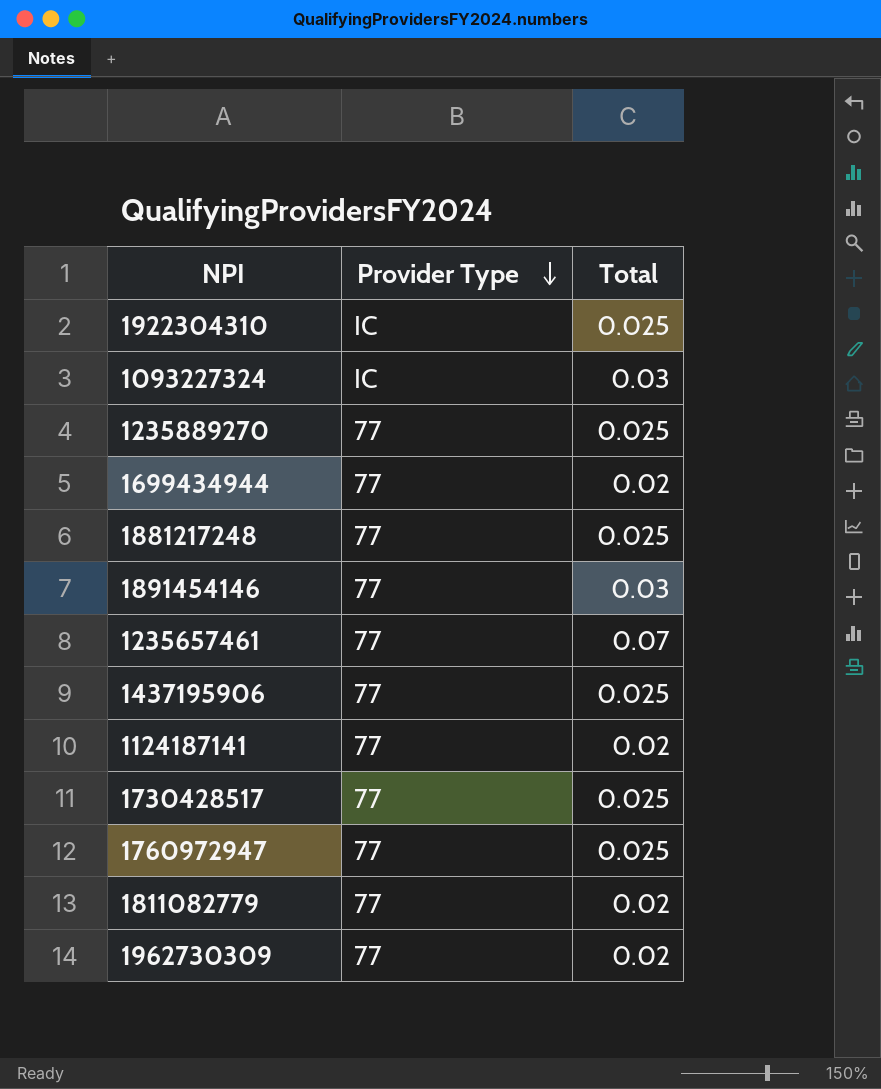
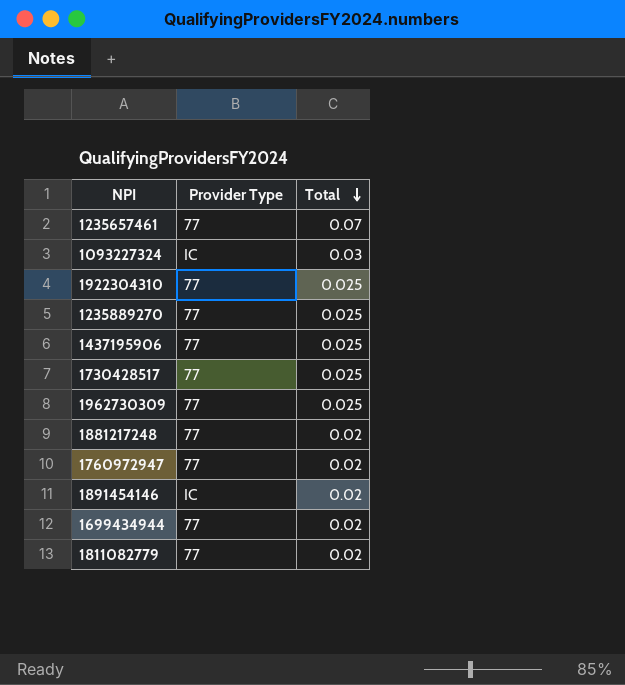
row order: Provider Type descending -> Total descending
row 1124187141: 77 | 0.02 -> none
1922304310 | Provider Type: IC -> 77
1962730309 | Total: 0.02 -> 0.025
1881217248 | Total: 0.025 -> 0.02
1760972947 | Total: 0.025 -> 0.02
1891454146 | Provider Type: 77 -> IC
1891454146 | Total: 0.03 -> 0.02

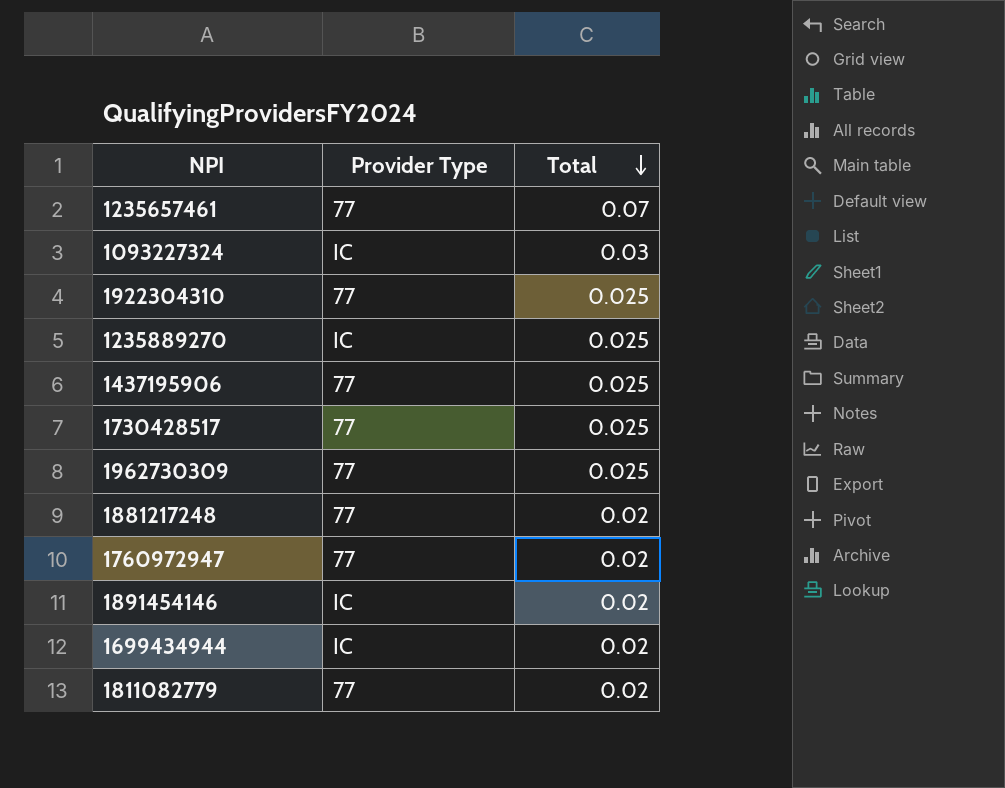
1235889270 | Provider Type: 77 -> IC
1699434944 | Provider Type: 77 -> IC

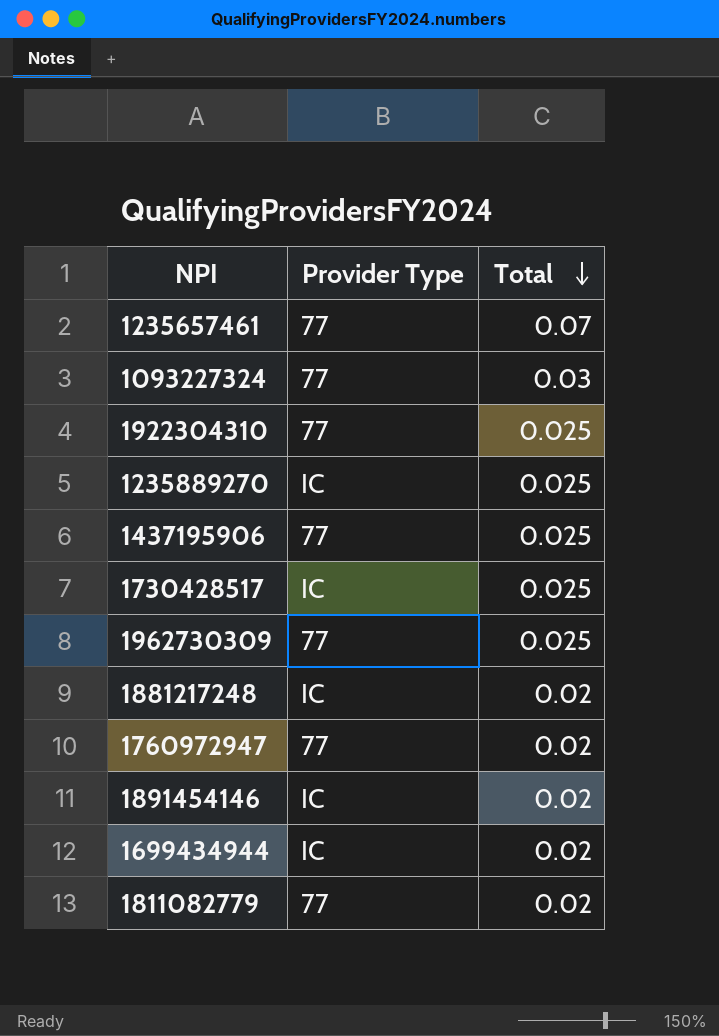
1093227324 | Provider Type: IC -> 77
1730428517 | Provider Type: 77 -> IC
1881217248 | Provider Type: 77 -> IC

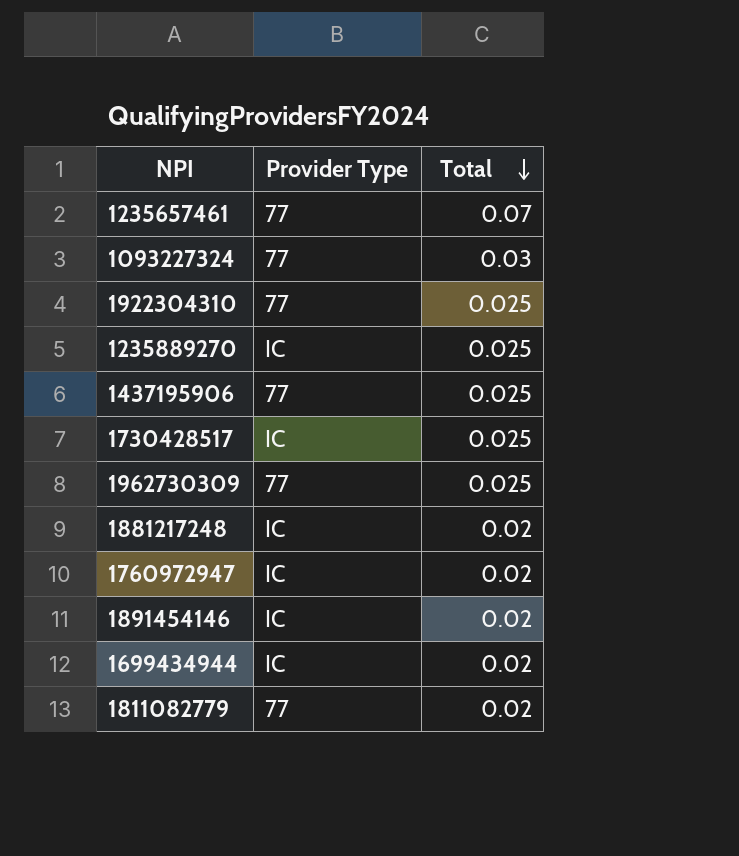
1760972947 | Provider Type: 77 -> IC

